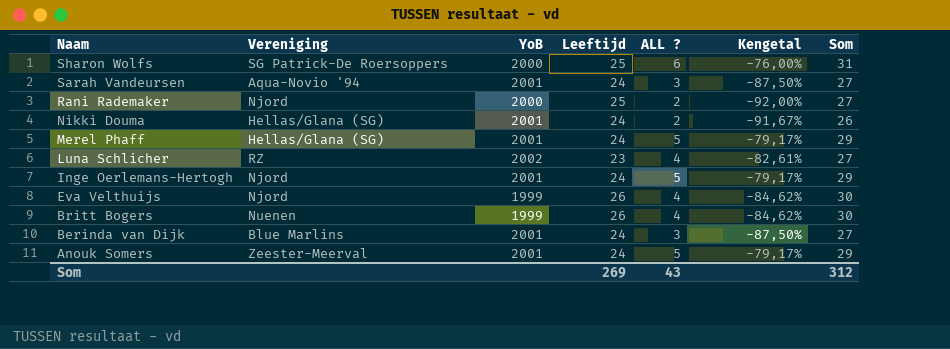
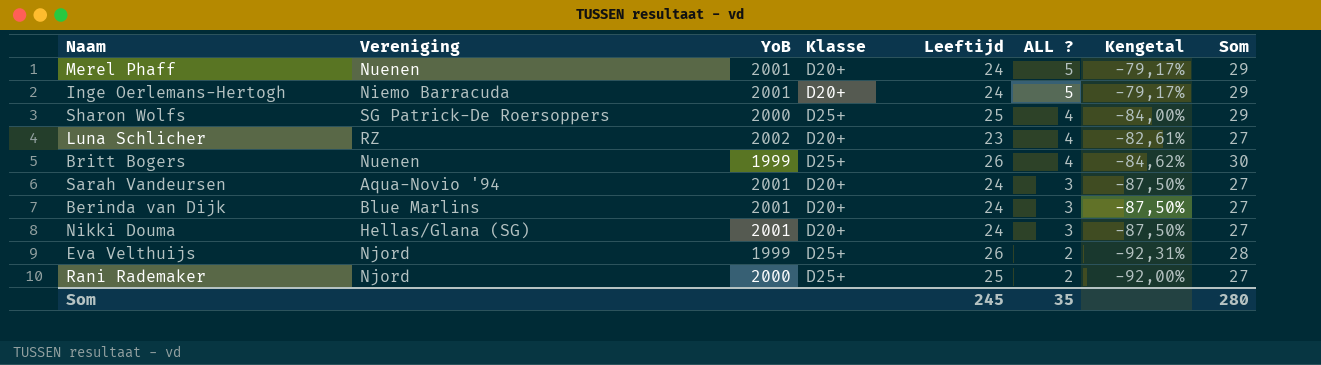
row order: Naam descending -> ALL ? descending
column Klasse | position: none -> 4
row Anouk Somers: Zeester-Meerval | 2001 | 24 | 5 | -79,17% | 29 -> none
Merel Phaff | Vereniging: Hellas/Glana (SG) -> Nuenen
Inge Oerlemans-Hertogh | Vereniging: Njord -> Niemo Barracuda
Sharon Wolfs | ALL ?: 6 -> 4
Sharon Wolfs | Kengetal: -76,00% -> -84,00%
Sharon Wolfs | Som: 31 -> 29
Nikki Douma | ALL ?: 2 -> 3
Nikki Douma | Kengetal: -91,67% -> -87,50%
Nikki Douma | Som: 26 -> 27
Eva Velthuijs | ALL ?: 4 -> 2
Eva Velthuijs | Kengetal: -84,62% -> -92,31%
Eva Velthuijs | Som: 30 -> 28
Som | Leeftijd: 269 -> 245
Som | ALL ?: 43 -> 35
Som | Som: 312 -> 280

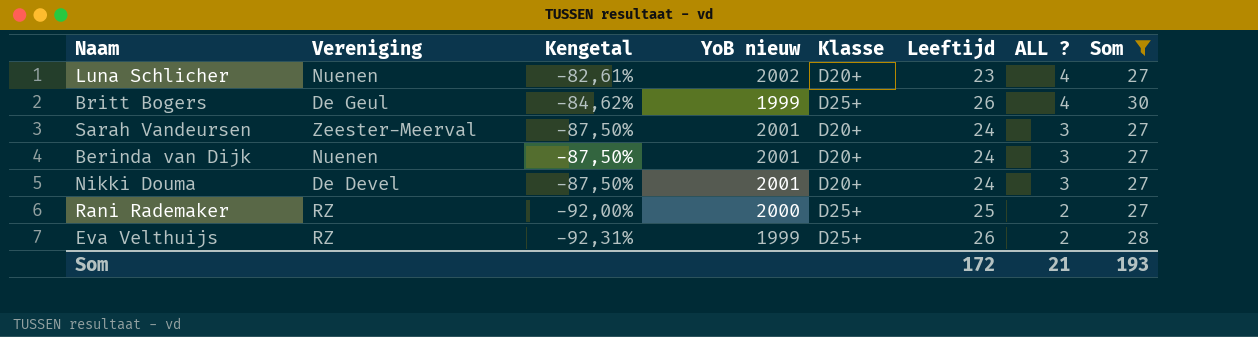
filter: none -> Som != 29
row order: ALL ? descending -> Kengetal descending
column Kengetal | position: 7 -> 3
column name: YoB -> YoB nieuw
Luna Schlicher | Vereniging: RZ -> Nuenen
Britt Bogers | Vereniging: Nuenen -> De Geul
Sarah Vandeursen | Vereniging: Aqua-Novio '94 -> Zeester-Meerval
Berinda van Dijk | Vereniging: Blue Marlins -> Nuenen
Nikki Douma | Vereniging: Hellas/Glana (SG) -> De Devel
Rani Rademaker | Vereniging: Njord -> RZ
Eva Velthuijs | Vereniging: Njord -> RZ
Som | Leeftijd: 245 -> 172
Som | ALL ?: 35 -> 21
Som | Som: 280 -> 193

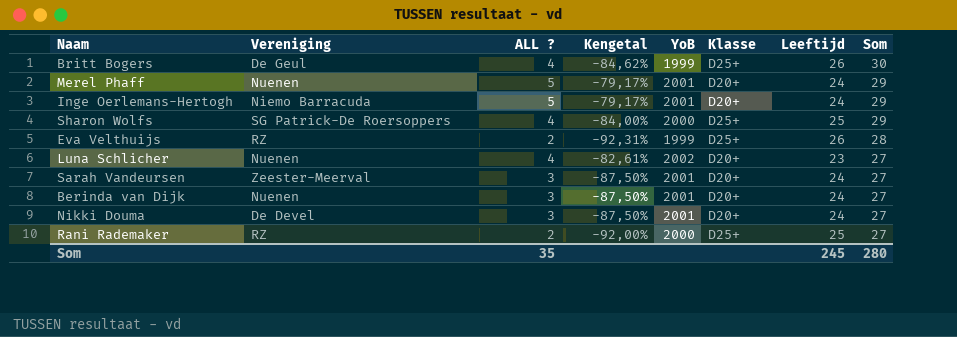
filter: Som != 29 -> none
row order: Kengetal descending -> Som descending
column ALL ? | position: 7 -> 3
column name: YoB nieuw -> YoB
Som | ALL ?: 21 -> 35
Som | Leeftijd: 172 -> 245
Som | Som: 193 -> 280

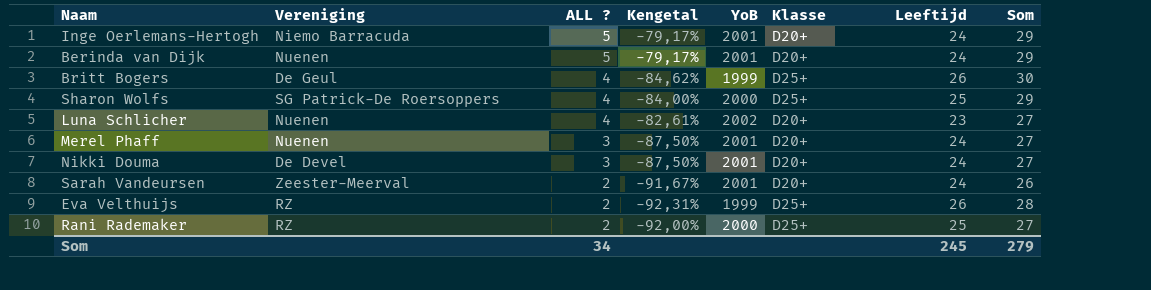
row order: Som descending -> ALL ? descending
Berinda van Dijk | ALL ?: 3 -> 5
Berinda van Dijk | Kengetal: -87,50% -> -79,17%
Berinda van Dijk | Som: 27 -> 29
Merel Phaff | ALL ?: 5 -> 3
Merel Phaff | Kengetal: -79,17% -> -87,50%
Merel Phaff | Som: 29 -> 27
Sarah Vandeursen | ALL ?: 3 -> 2
Sarah Vandeursen | Kengetal: -87,50% -> -91,67%
Sarah Vandeursen | Som: 27 -> 26
Som | ALL ?: 35 -> 34
Som | Som: 280 -> 279

